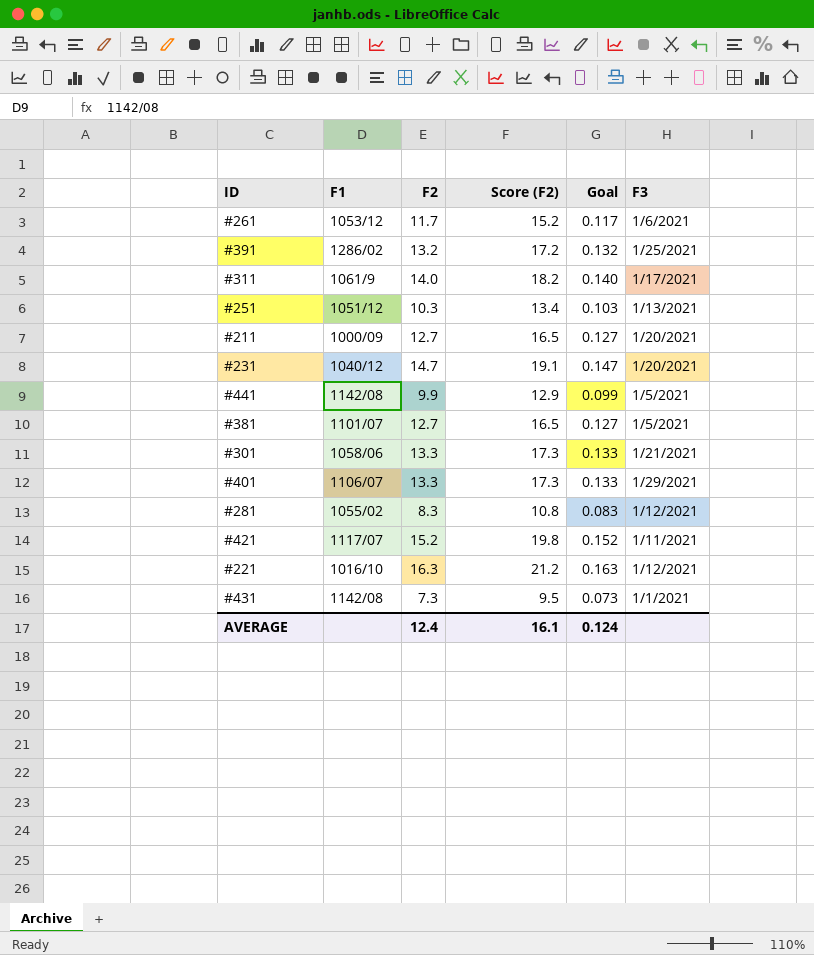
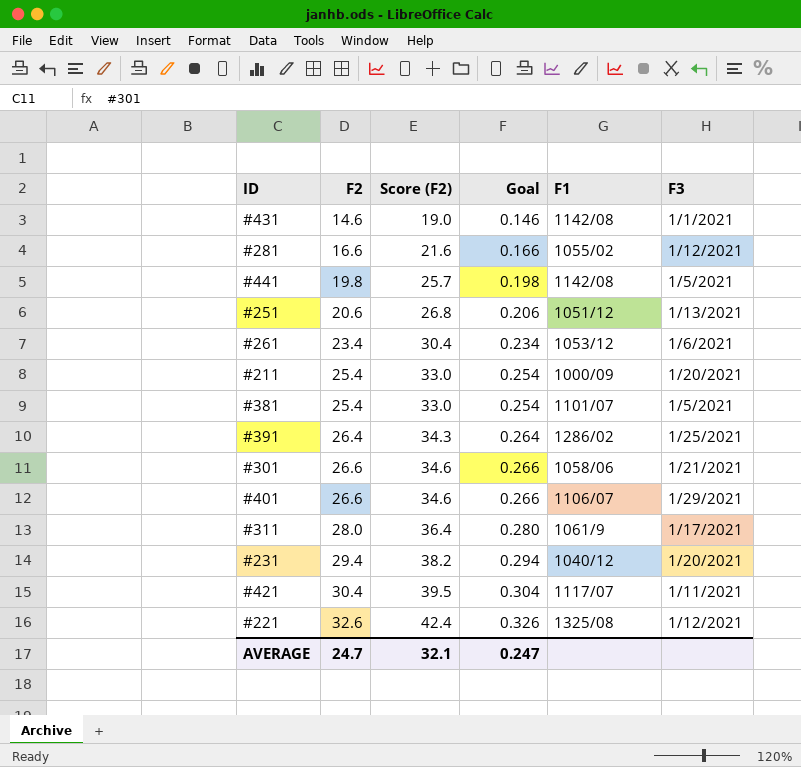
row order: none -> F2 ascending
column F1 | position: 2 -> 5
#431 | F2: 7.3 -> 14.6
#431 | Score (F2): 9.5 -> 19.0
#431 | Goal: 0.073 -> 0.146
#281 | F2: 8.3 -> 16.6
#281 | Score (F2): 10.8 -> 21.6
#281 | Goal: 0.083 -> 0.166
#441 | F2: 9.9 -> 19.8
#441 | Score (F2): 12.9 -> 25.7
#441 | Goal: 0.099 -> 0.198
#251 | F2: 10.3 -> 20.6
#251 | Score (F2): 13.4 -> 26.8
#251 | Goal: 0.103 -> 0.206
#261 | F2: 11.7 -> 23.4
#261 | Score (F2): 15.2 -> 30.4
#261 | Goal: 0.117 -> 0.234
#211 | F2: 12.7 -> 25.4
#211 | Score (F2): 16.5 -> 33.0
#211 | Goal: 0.127 -> 0.254
#381 | F2: 12.7 -> 25.4
#381 | Score (F2): 16.5 -> 33.0
#381 | Goal: 0.127 -> 0.254
#391 | F2: 13.2 -> 26.4
#391 | Score (F2): 17.2 -> 34.3
#391 | Goal: 0.132 -> 0.264
#301 | F2: 13.3 -> 26.6
#301 | Score (F2): 17.3 -> 34.6
#301 | Goal: 0.133 -> 0.266
#401 | F2: 13.3 -> 26.6
#401 | Score (F2): 17.3 -> 34.6
#401 | Goal: 0.133 -> 0.266
#311 | F2: 14.0 -> 28.0
#311 | Score (F2): 18.2 -> 36.4
#311 | Goal: 0.140 -> 0.280
#231 | F2: 14.7 -> 29.4
#231 | Score (F2): 19.1 -> 38.2
#231 | Goal: 0.147 -> 0.294
#421 | F2: 15.2 -> 30.4
#421 | Score (F2): 19.8 -> 39.5
#421 | Goal: 0.152 -> 0.304
#221 | F2: 16.3 -> 32.6
#221 | Score (F2): 21.2 -> 42.4
#221 | Goal: 0.163 -> 0.326
#221 | F1: 1016/10 -> 1325/08
AVERAGE | F2: 12.4 -> 24.7
AVERAGE | Score (F2): 16.1 -> 32.1
AVERAGE | Goal: 0.124 -> 0.247

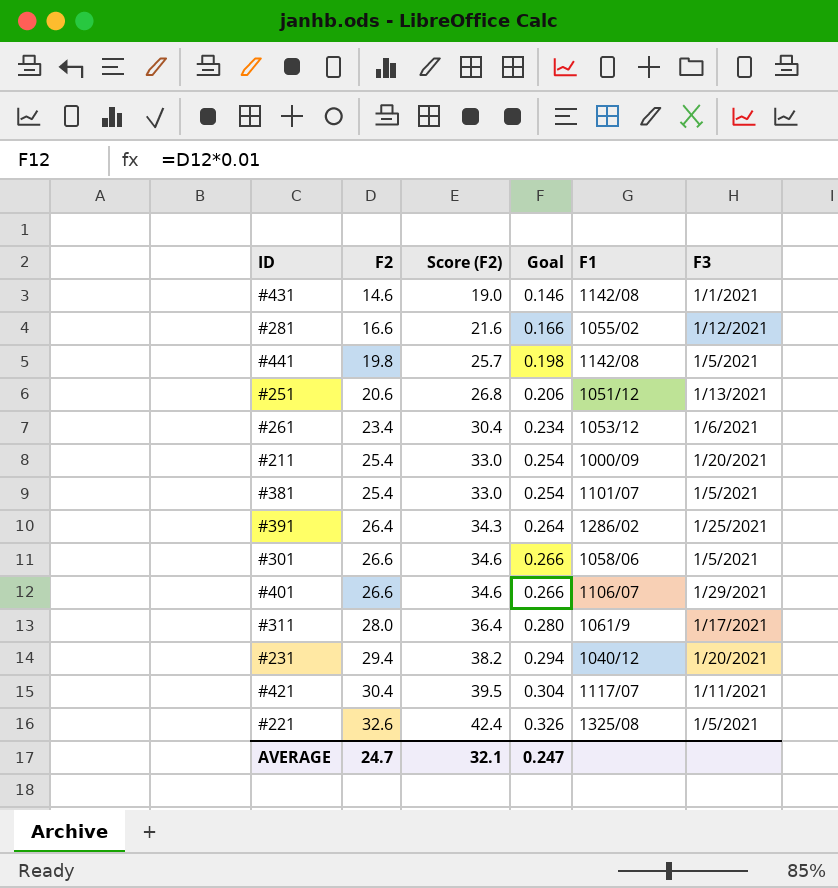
#301 | F3: 1/21/2021 -> 1/5/2021
#221 | F3: 1/12/2021 -> 1/5/2021

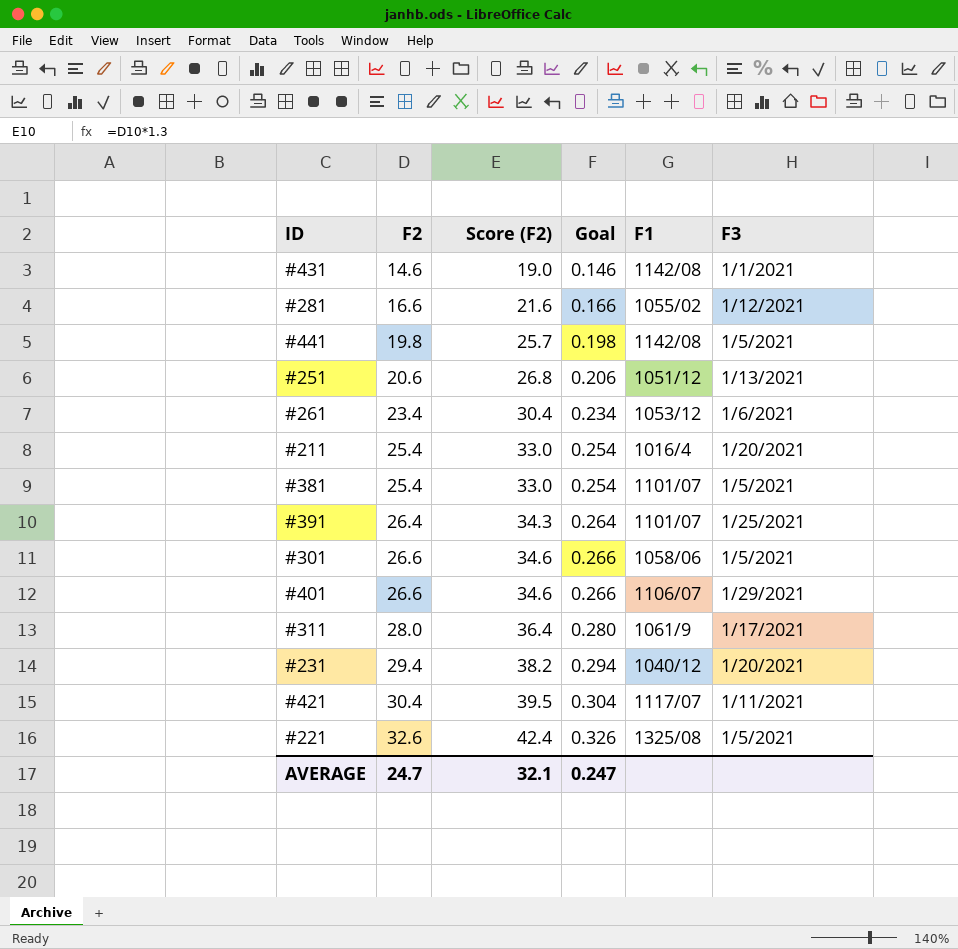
#211 | F1: 1000/09 -> 1016/4
#391 | F1: 1286/02 -> 1101/07

